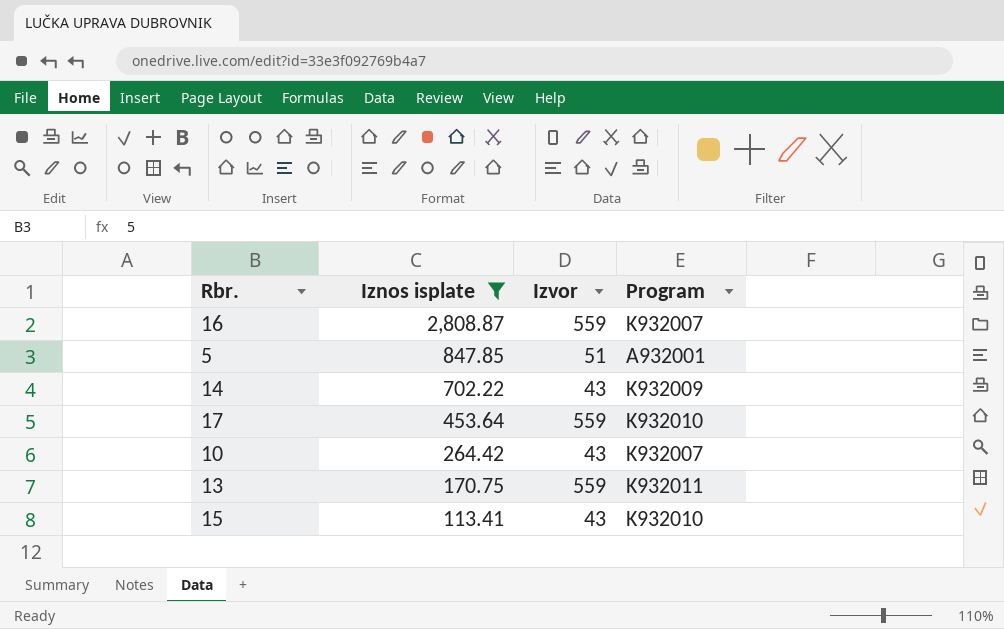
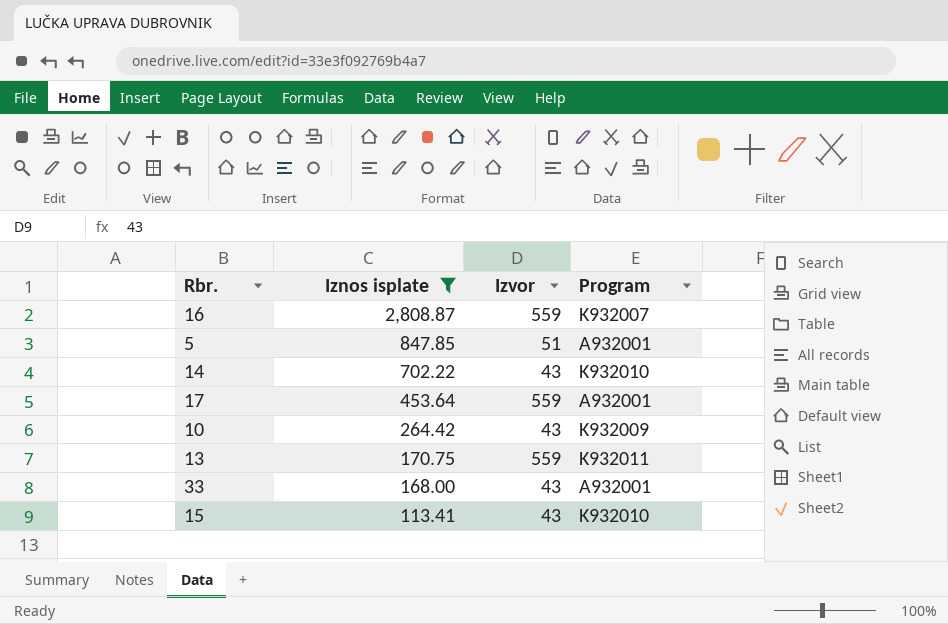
14 | Program: K932009 -> K932010
17 | Program: K932010 -> A932001
10 | Program: K932007 -> K932009
row 33: none -> 168.00 | 43 | A932001

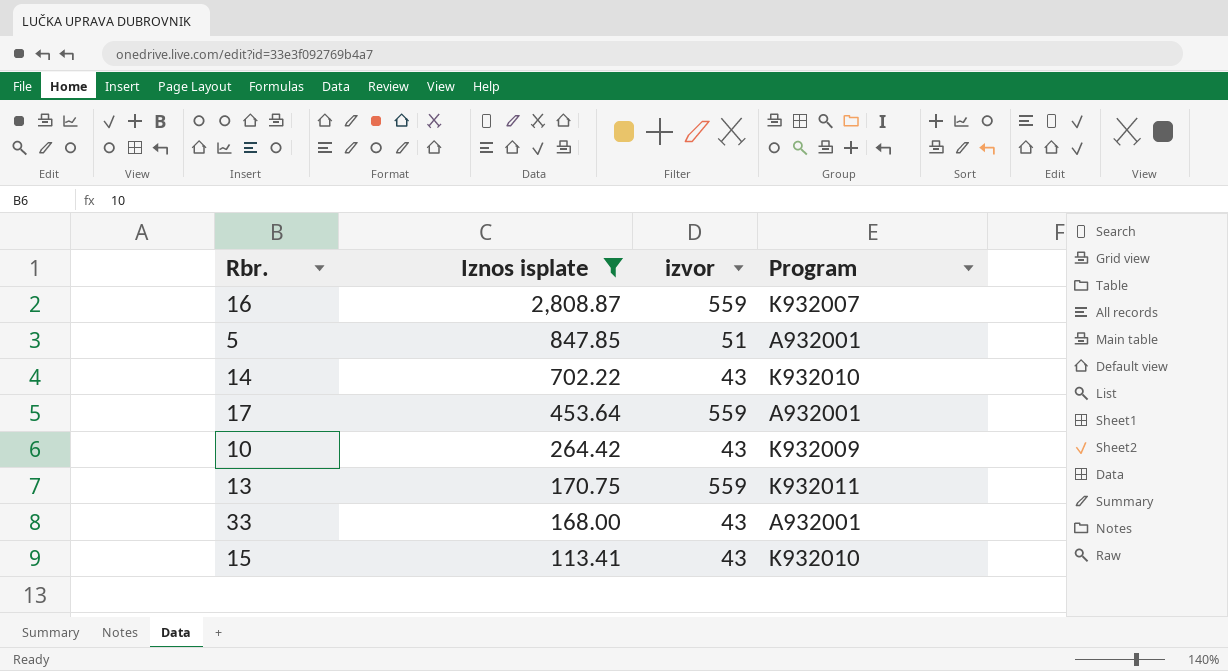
column name: Izvor -> izvor

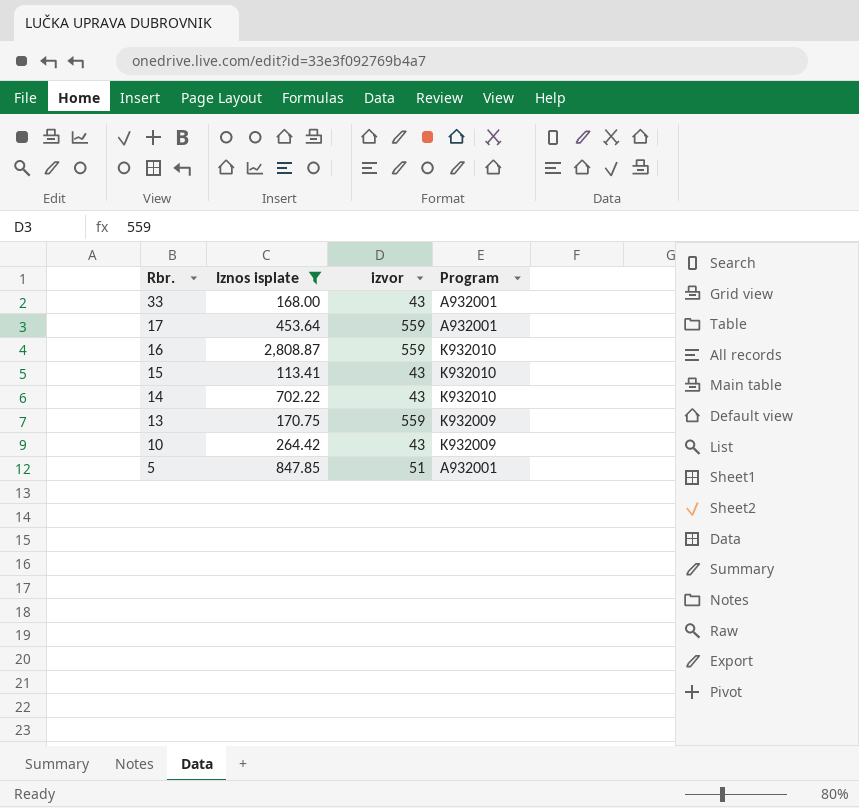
row order: Iznos isplate descending -> Rbr. descending
16 | Program: K932007 -> K932010
13 | Program: K932011 -> K932009

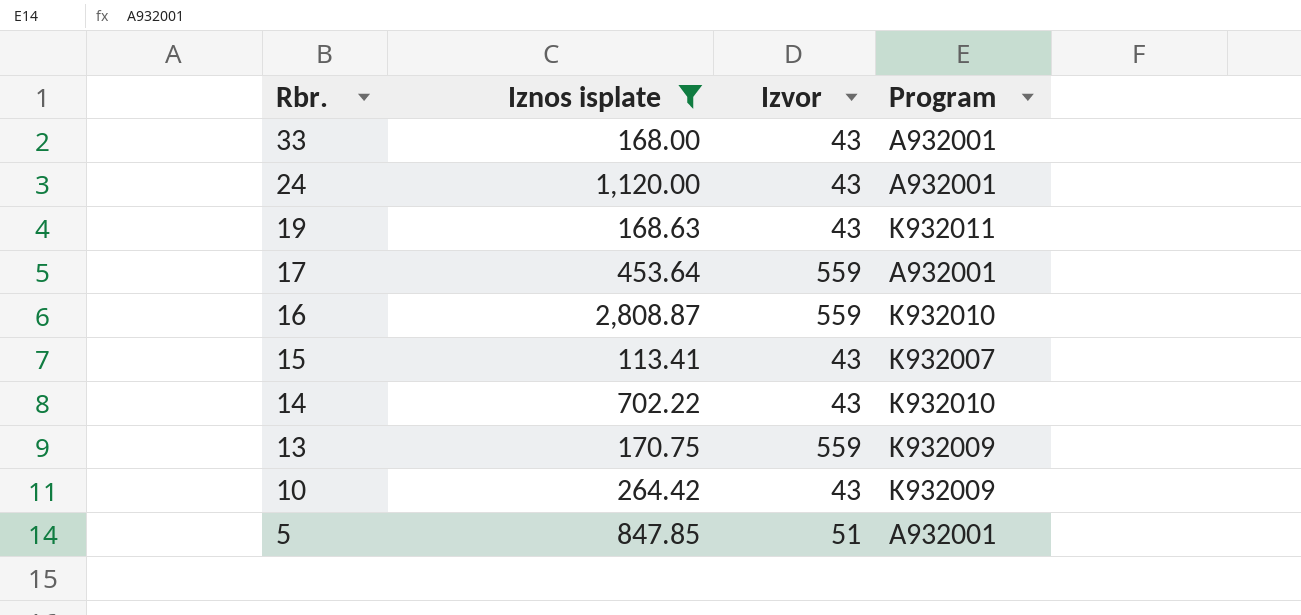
column name: izvor -> Izvor
row 24: none -> 1,120.00 | 43 | A932001
row 19: none -> 168.63 | 43 | K932011
15 | Program: K932010 -> K932007

